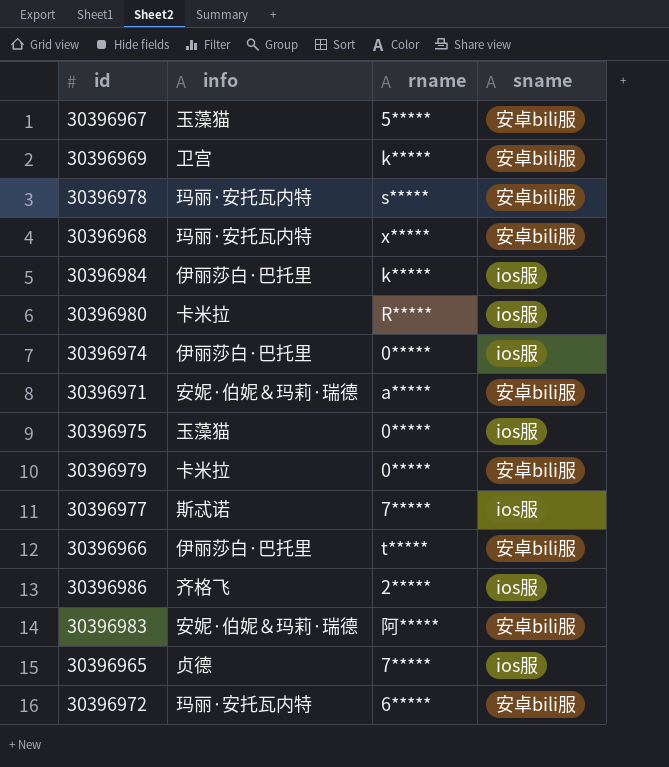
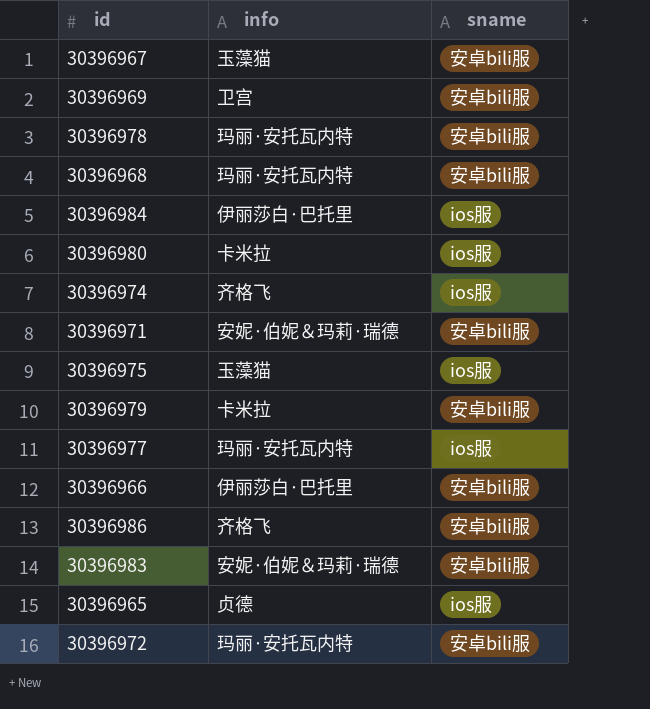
column rname | position: 3 -> none
30396974 | info: 伊丽莎白·巴托里 -> 齐格飞
30396977 | info: 斯忒诺 -> 玛丽·安托瓦内特
30396986 | sname: ios服 -> 安卓bili服

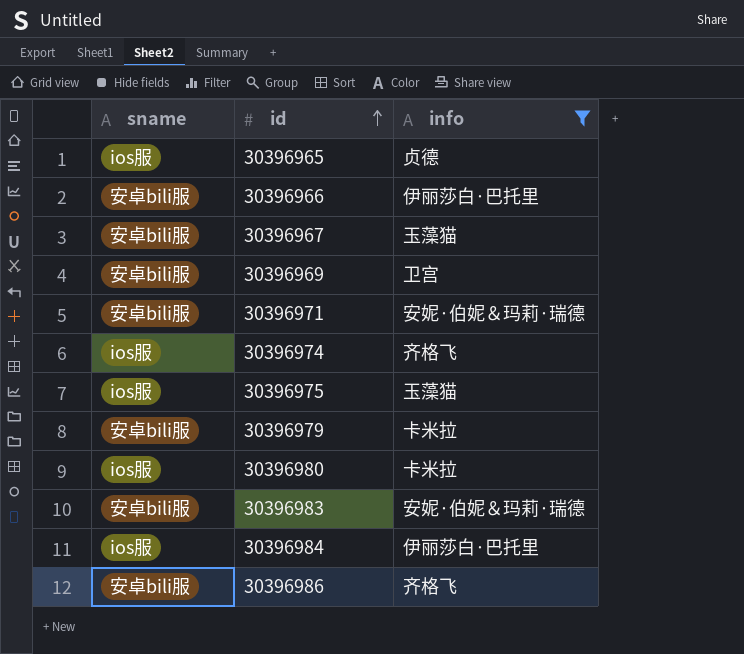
filter: none -> info != 玛丽·安托瓦内特
row order: none -> id ascending
column sname | position: 3 -> 1

